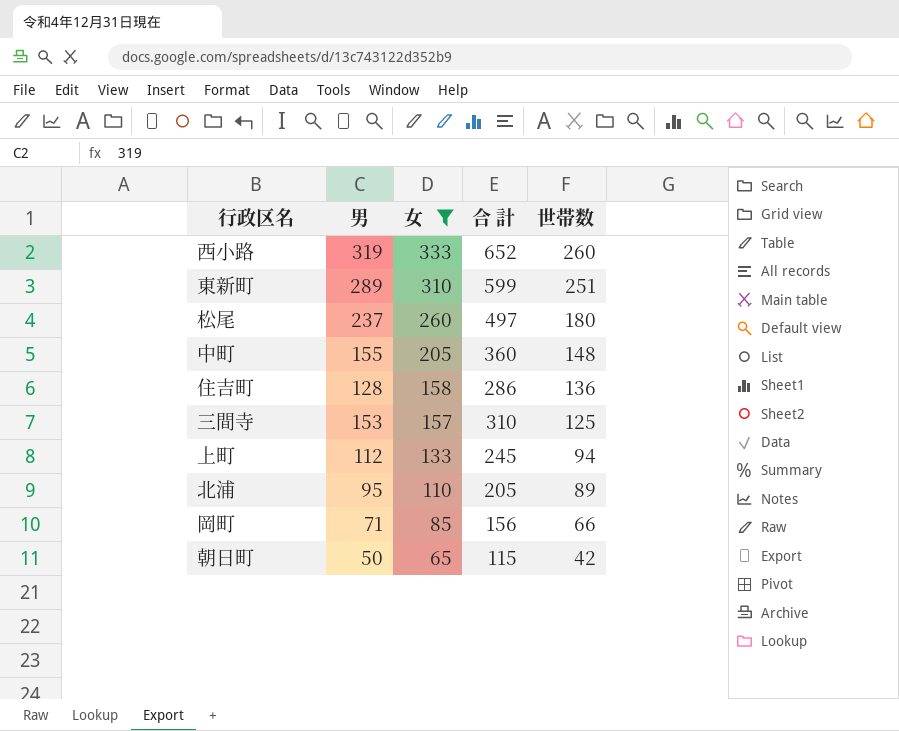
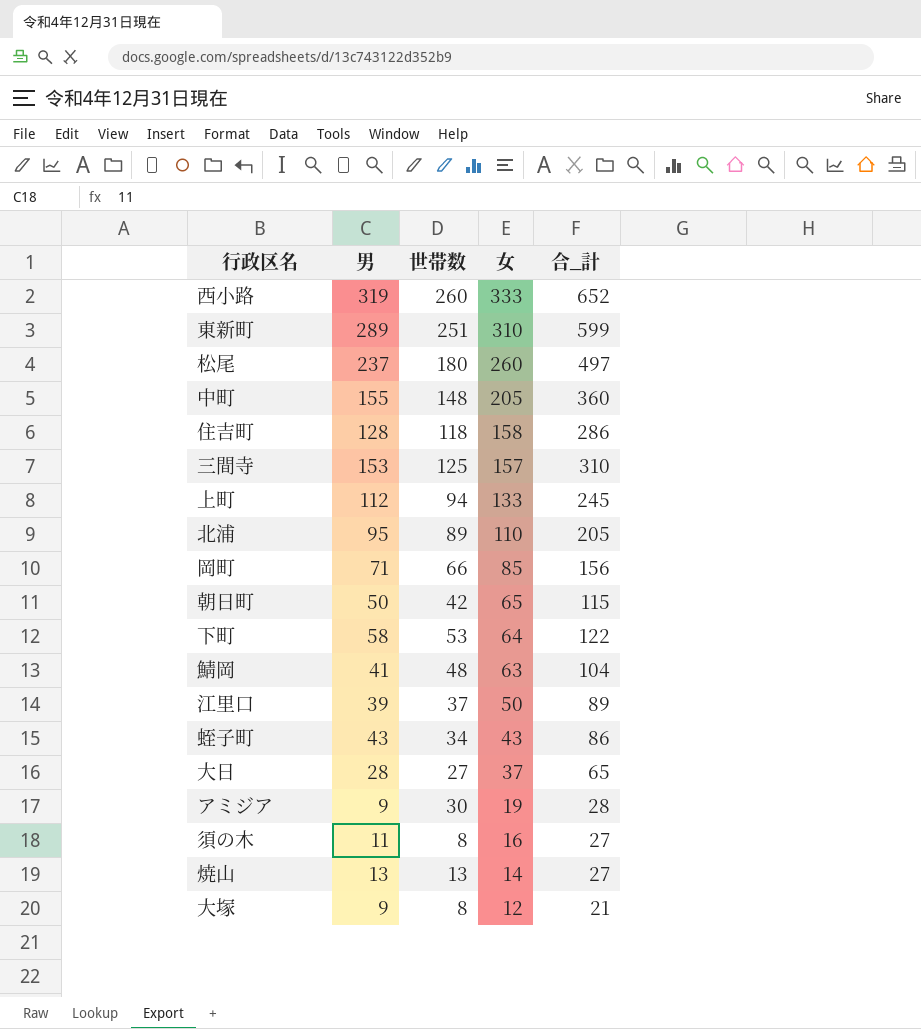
filter: 女 >= 65 -> none
column 世帯数 | position: 5 -> 3
column name: 合 計 -> 合_計
住吉町 | 世帯数: 136 -> 118

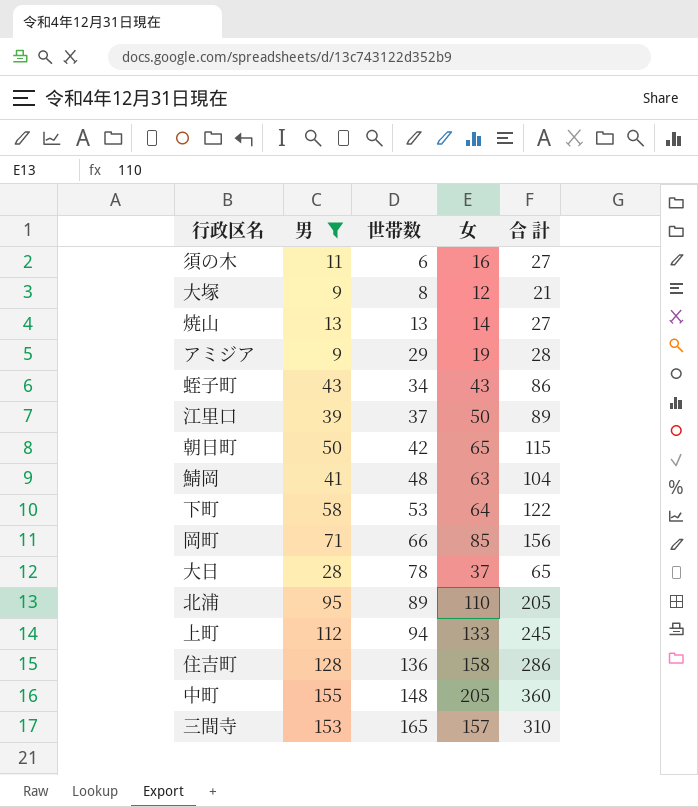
filter: none -> 男 <= 155
row order: 女 descending -> 世帯数 ascending
column name: 合_計 -> 合 計
須の木 | 世帯数: 8 -> 6
アミジア | 世帯数: 30 -> 29
大日 | 世帯数: 27 -> 78
住吉町 | 世帯数: 118 -> 136
三間寺 | 世帯数: 125 -> 165

